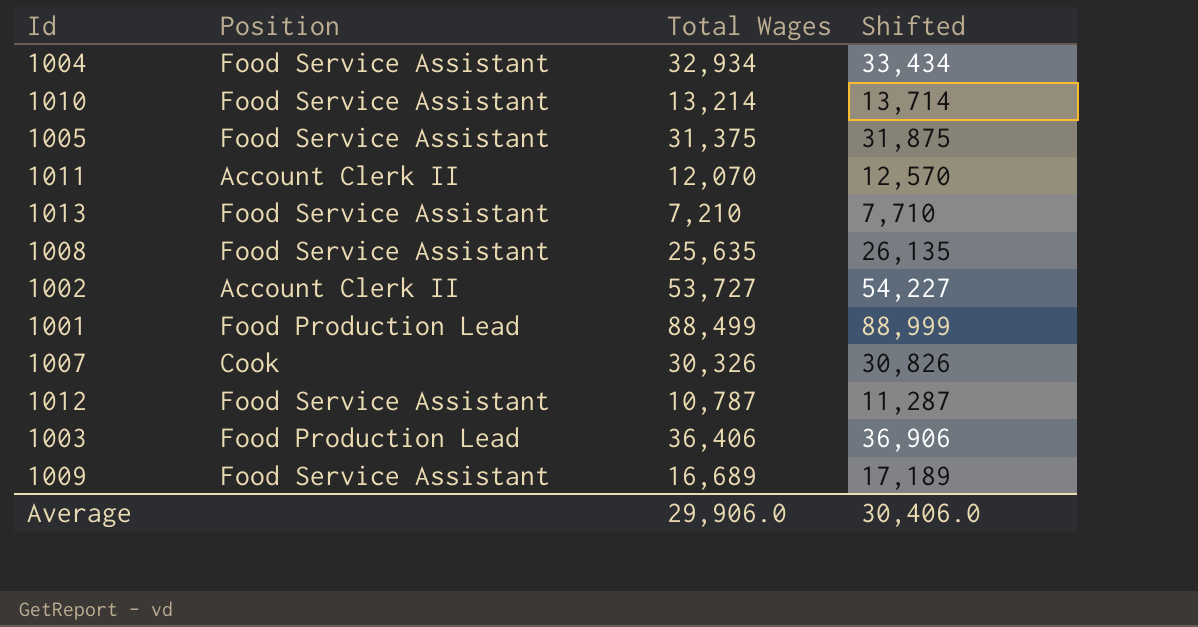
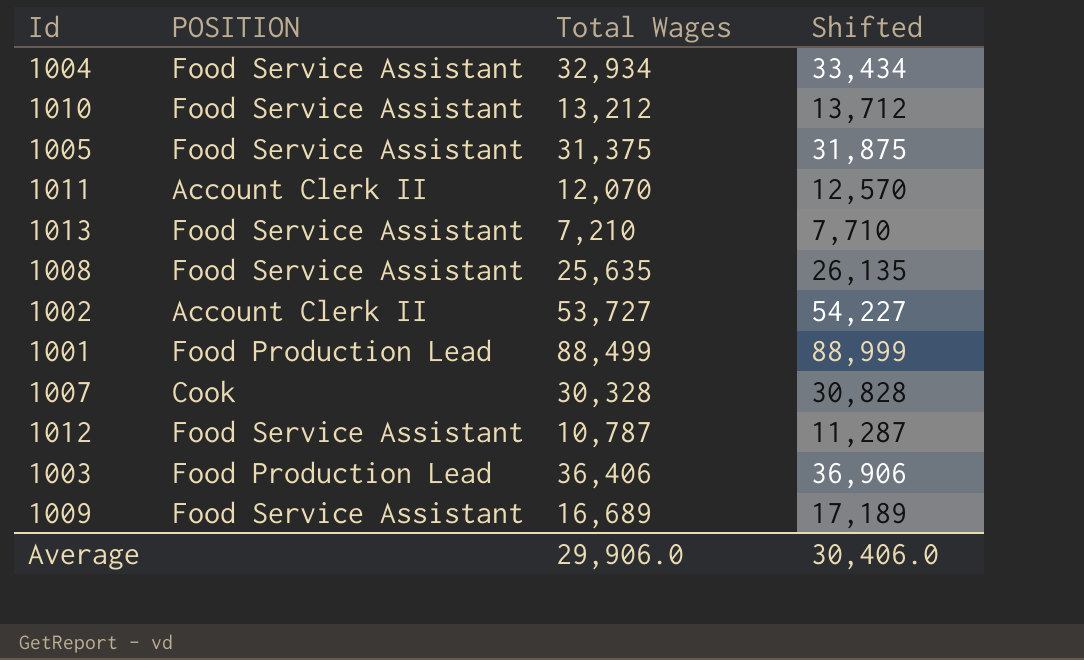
column name: Position -> POSITION
1010 | Total Wages: 13,214 -> 13,212
1010 | Shifted: 13,714 -> 13,712
1007 | Total Wages: 30,326 -> 30,328
1007 | Shifted: 30,826 -> 30,828

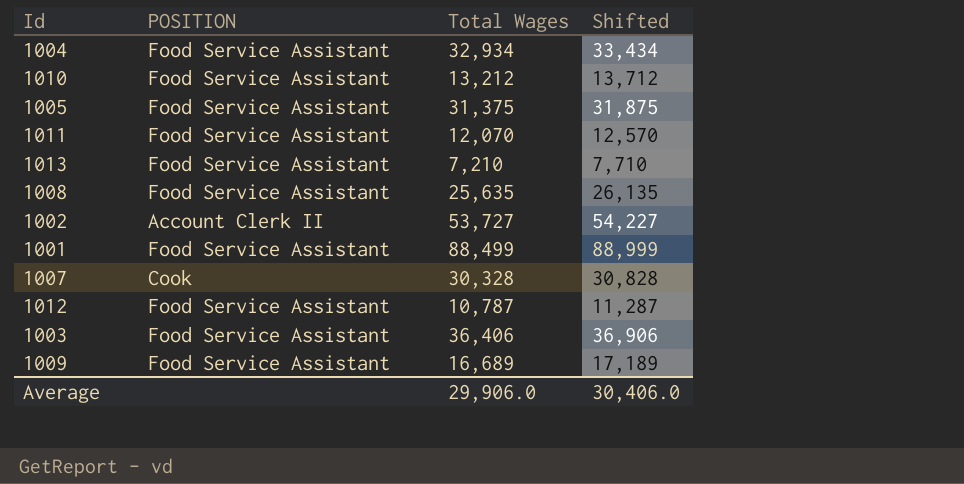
1011 | POSITION: Account Clerk II -> Food Service Assistant
1001 | POSITION: Food Production Lead -> Food Service Assistant
1003 | POSITION: Food Production Lead -> Food Service Assistant

